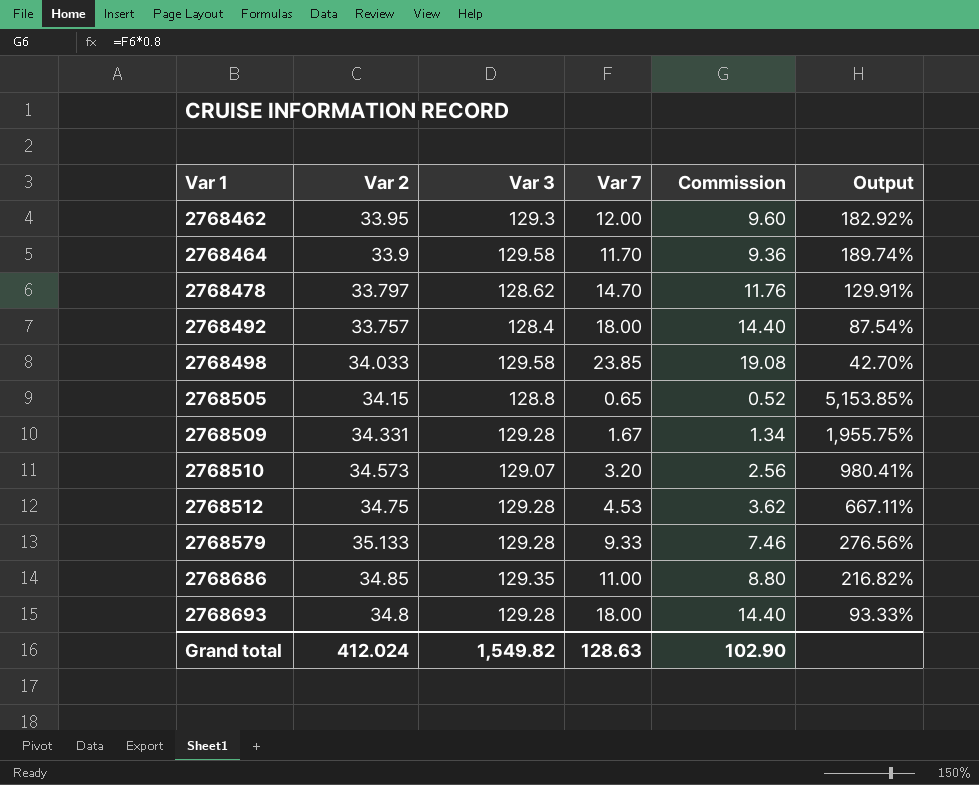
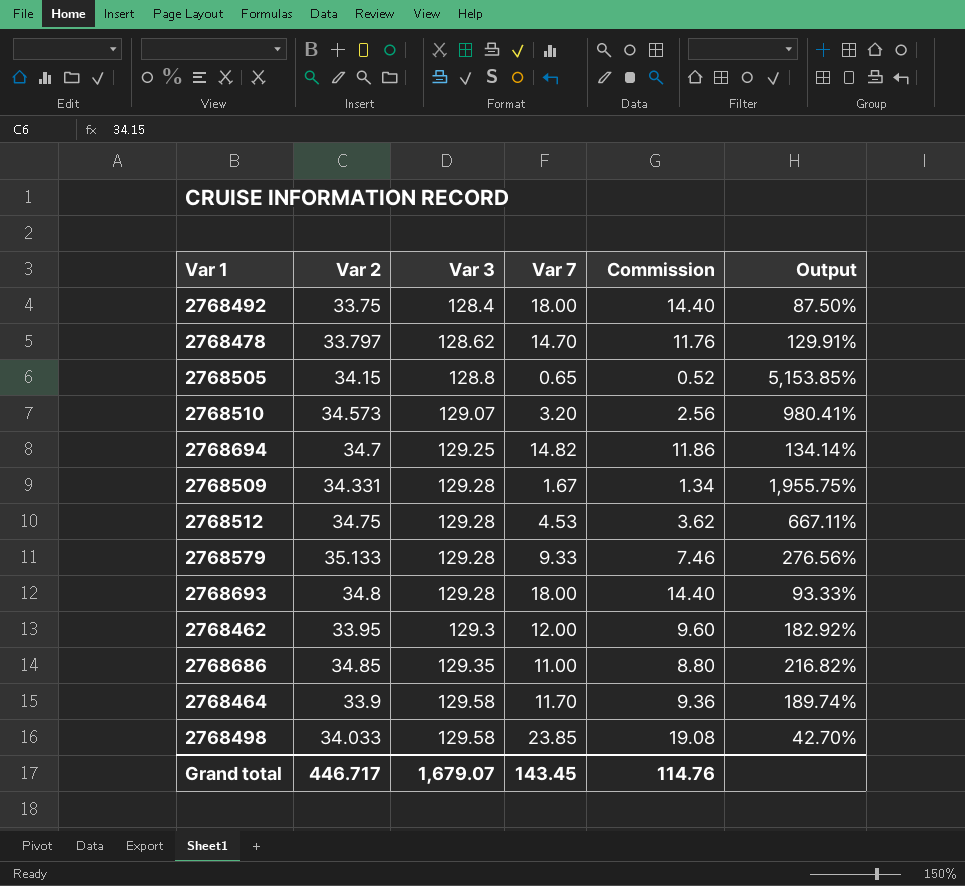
row order: Var 1 ascending -> Var 3 ascending
2768492 | Var 2: 33.757 -> 33.75
2768492 | Output: 87.54% -> 87.50%
row 2768694: none -> 34.7 | 129.25 | 14.82 | 11.86 | 134.14%
Grand total | Var 2: 412.024 -> 446.717
Grand total | Var 3: 1,549.82 -> 1,679.07
Grand total | Var 7: 128.63 -> 143.45
Grand total | Commission: 102.90 -> 114.76

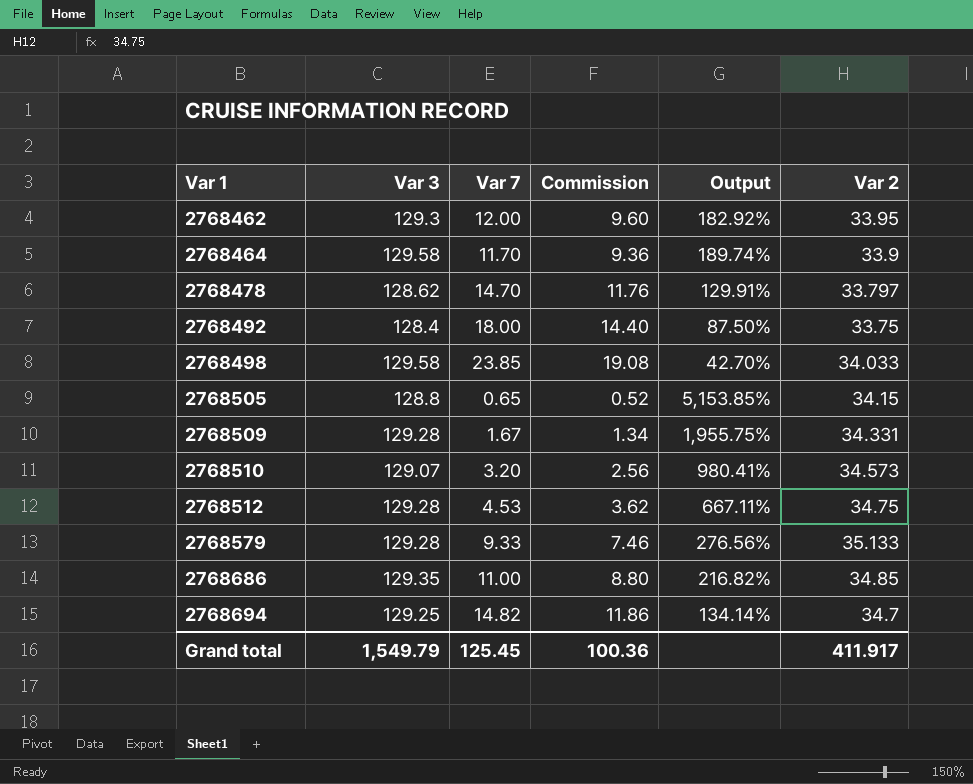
row order: Var 3 ascending -> Var 1 ascending
column Var 2 | position: 2 -> 6
row 2768693: 34.8 | 129.28 | 18.00 | 14.40 | 93.33% -> none
Grand total | Var 3: 1,679.07 -> 1,549.79
Grand total | Var 7: 143.45 -> 125.45
Grand total | Commission: 114.76 -> 100.36
Grand total | Var 2: 446.717 -> 411.917

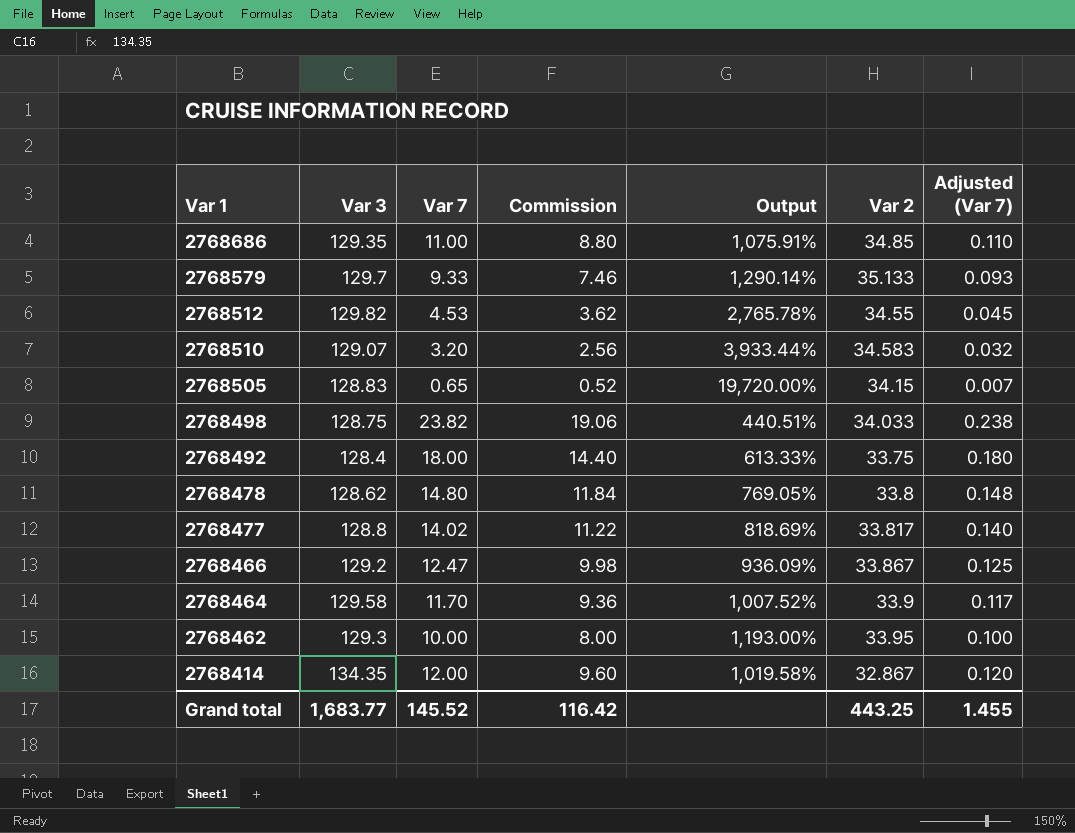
row order: Var 1 ascending -> Var 1 descending
column Output | formula: ([Var 2] - [Var 7]) / [Var 7] -> ([Var 3] - [Var 7]) / [Var 7]
column Adjusted (Var 7) | formula: none -> [Var 7] * 0.01
row 2768509: 129.28 | 1.67 | 1.34 | 1,955.75% | 34.331 -> none
row 2768694: 129.25 | 14.82 | 11.86 | 134.14% | 34.7 -> none
2768579 | Var 3: 129.28 -> 129.7
2768512 | Var 3: 129.28 -> 129.82
2768512 | Var 2: 34.75 -> 34.55
2768510 | Var 2: 34.573 -> 34.583
2768505 | Var 3: 128.8 -> 128.83
2768498 | Var 3: 129.58 -> 128.75
2768498 | Var 7: 23.85 -> 23.82
2768498 | Commission: 19.08 -> 19.06
2768478 | Var 7: 14.70 -> 14.80
2768478 | Commission: 11.76 -> 11.84
2768478 | Var 2: 33.797 -> 33.8
row 2768477: none -> 128.8 | 14.02 | 11.22 | 818.69% | 33.817 | 0.140
row 2768466: none -> 129.2 | 12.47 | 9.98 | 936.09% | 33.867 | 0.125
2768462 | Var 7: 12.00 -> 10.00
2768462 | Commission: 9.60 -> 8.00
row 2768414: none -> 134.35 | 12.00 | 9.60 | 1,019.58% | 32.867 | 0.120
Grand total | Var 3: 1,549.79 -> 1,683.77
Grand total | Var 7: 125.45 -> 145.52
Grand total | Commission: 100.36 -> 116.42
Grand total | Var 2: 411.917 -> 443.25

